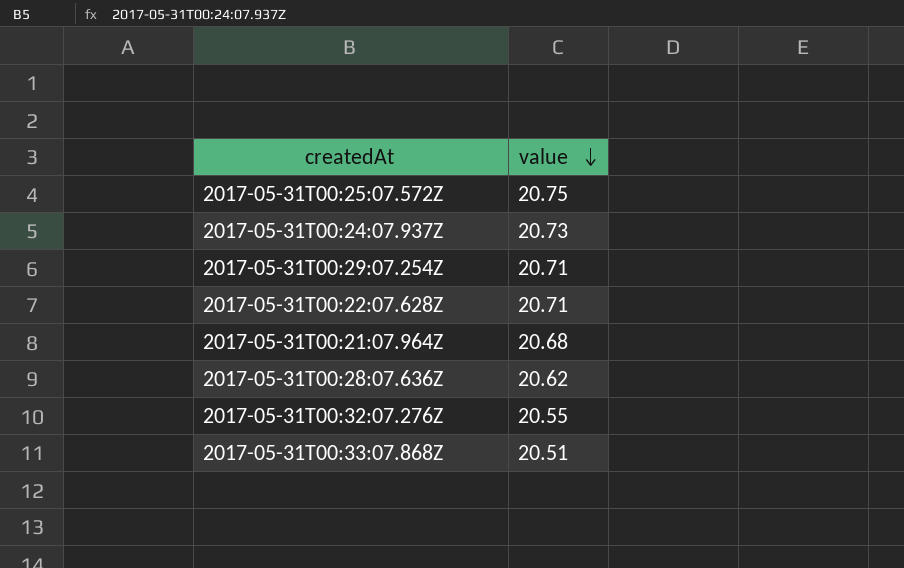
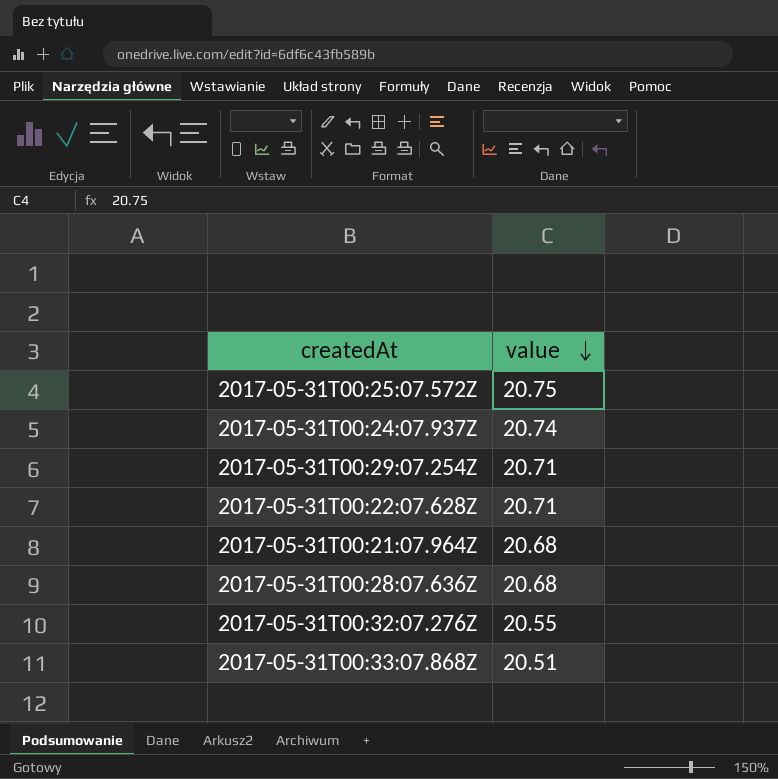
2017-05-31T00:24:07.937Z | value: 20.73 -> 20.74
2017-05-31T00:28:07.636Z | value: 20.62 -> 20.68

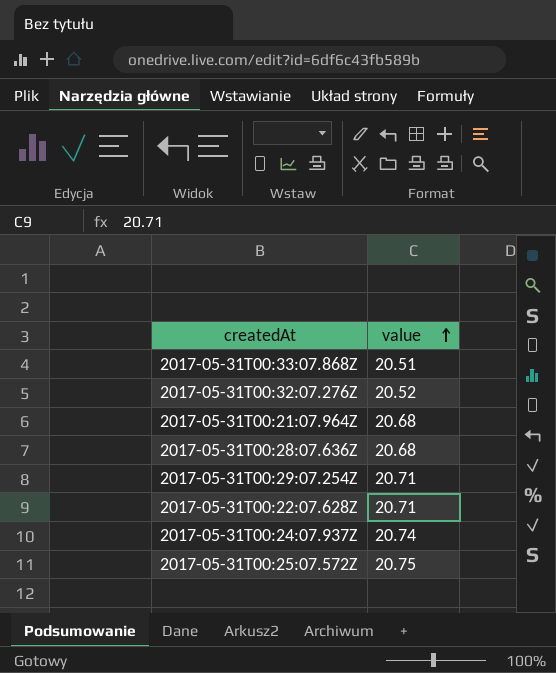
row order: value descending -> value ascending
2017-05-31T00:32:07.276Z | value: 20.55 -> 20.52

